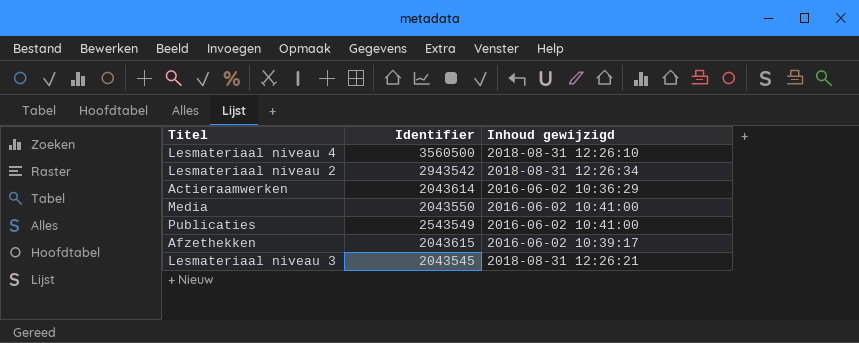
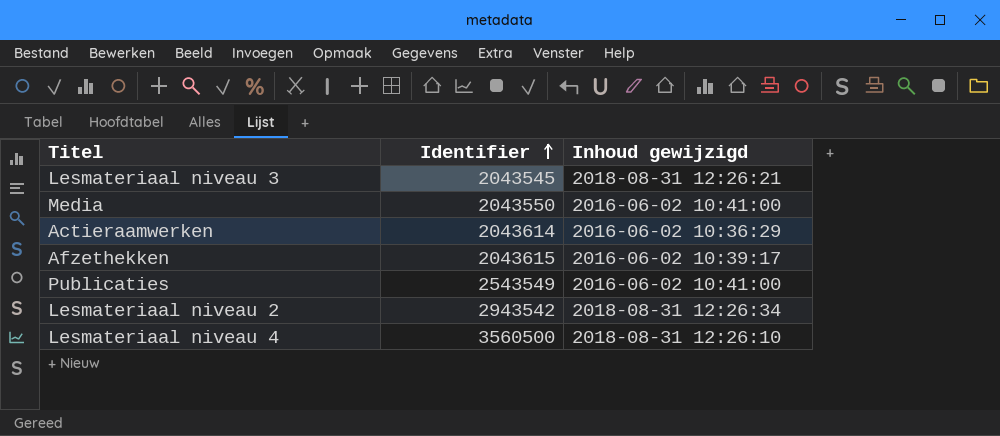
row order: none -> Identifier ascending

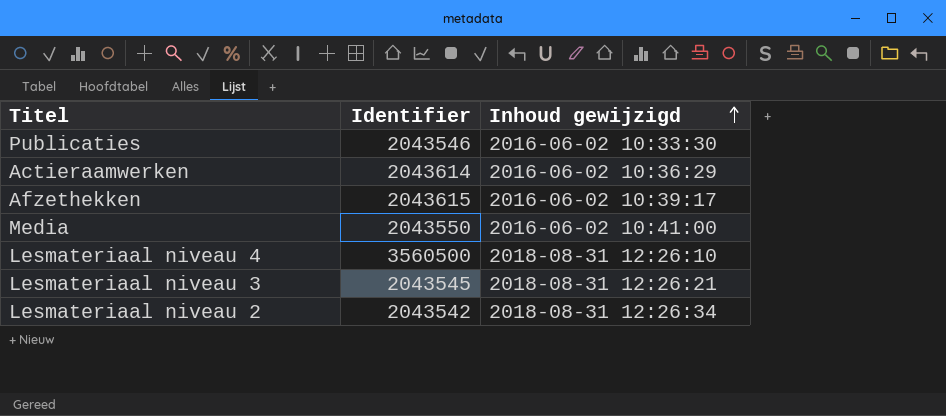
row order: Identifier ascending -> Inhoud gewijzigd ascending
Publicaties | Identifier: 2543549 -> 2043546
Publicaties | Inhoud gewijzigd: 2016-06-02 10:41:00 -> 2016-06-02 10:33:30
Lesmateriaal niveau 2 | Identifier: 2943542 -> 2043542

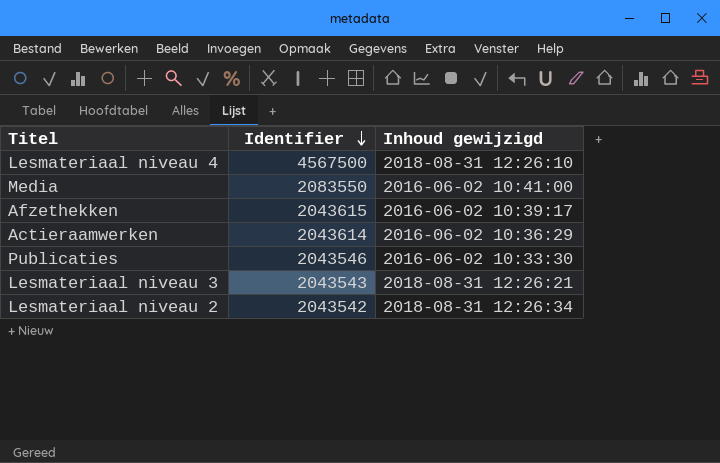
row order: Inhoud gewijzigd ascending -> Identifier descending
Lesmateriaal niveau 4 | Identifier: 3560500 -> 4567500
Media | Identifier: 2043550 -> 2083550
Lesmateriaal niveau 3 | Identifier: 2043545 -> 2043543

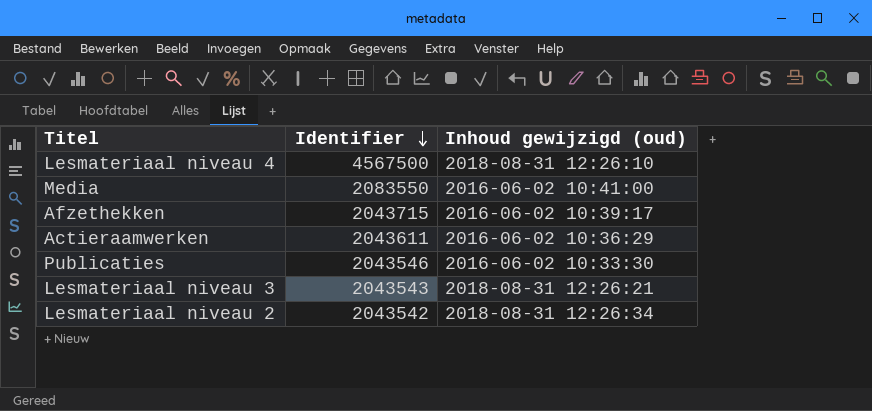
column name: Inhoud gewijzigd -> Inhoud gewijzigd (oud)
Afzethekken | Identifier: 2043615 -> 2043715
Actieraamwerken | Identifier: 2043614 -> 2043611

